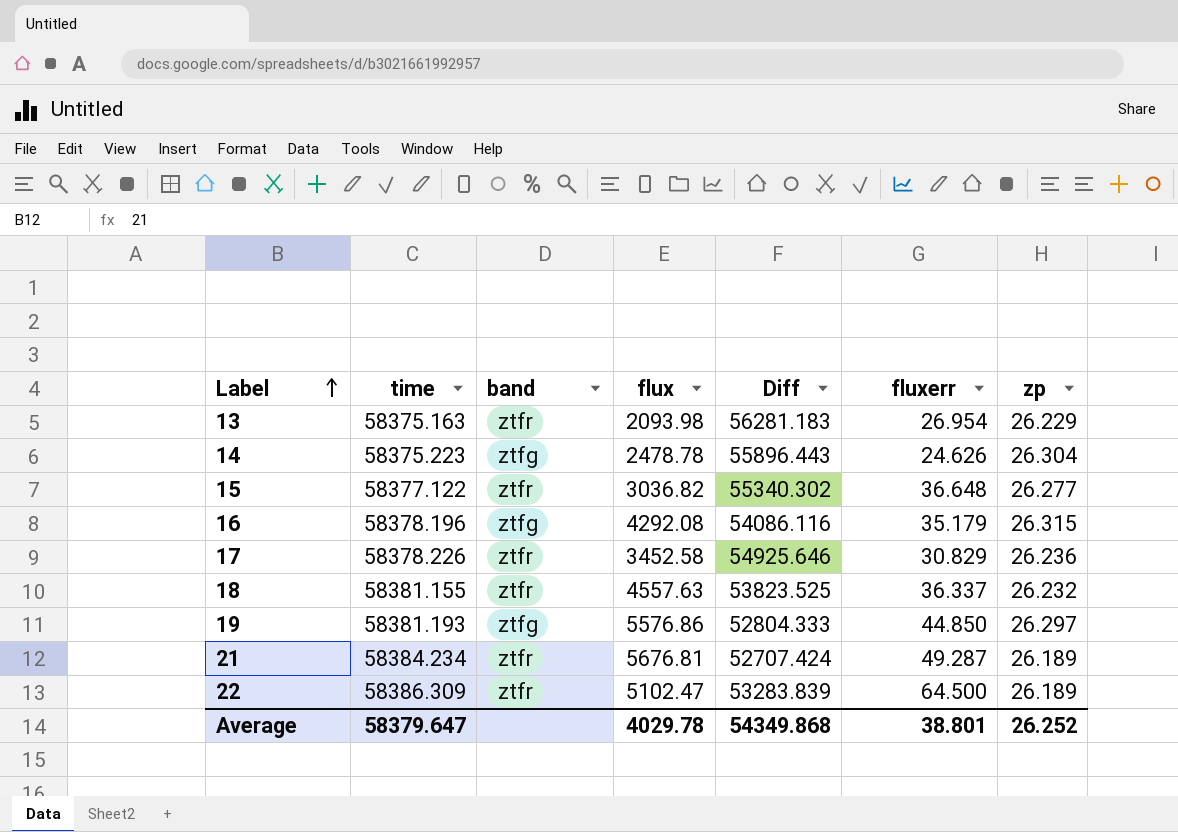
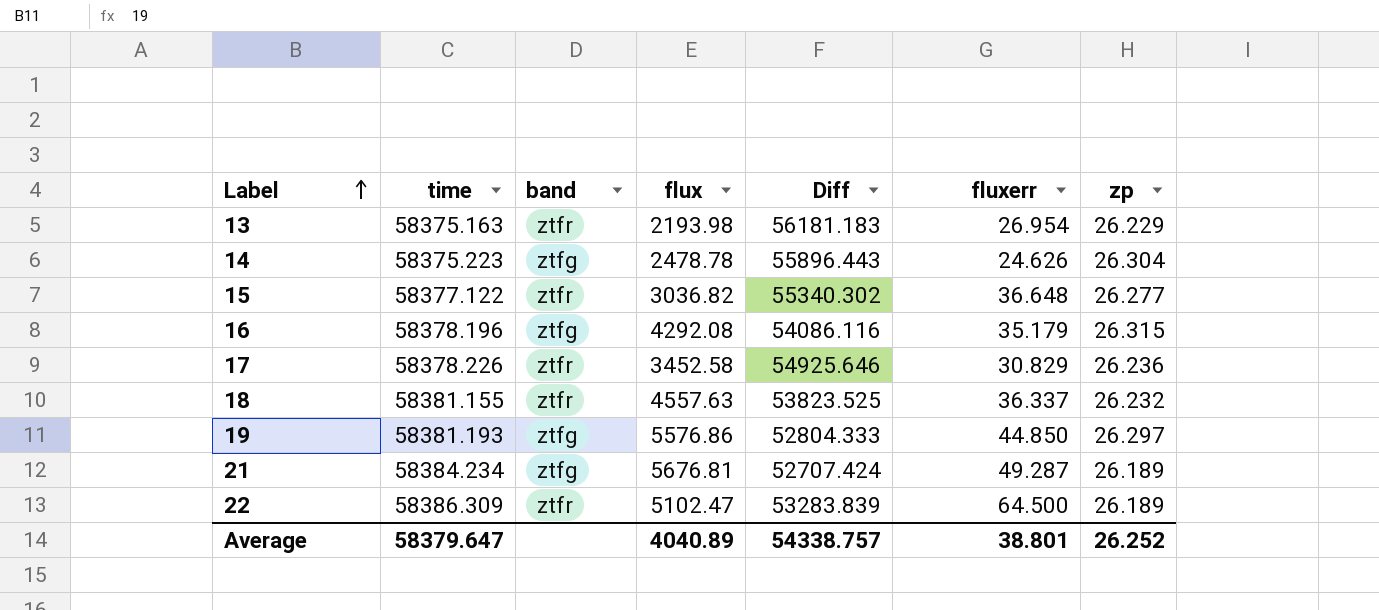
13 | flux: 2093.98 -> 2193.98
13 | Diff: 56281.183 -> 56181.183
21 | band: ztfr -> ztfg
Average | flux: 4029.78 -> 4040.89
Average | Diff: 54349.868 -> 54338.757

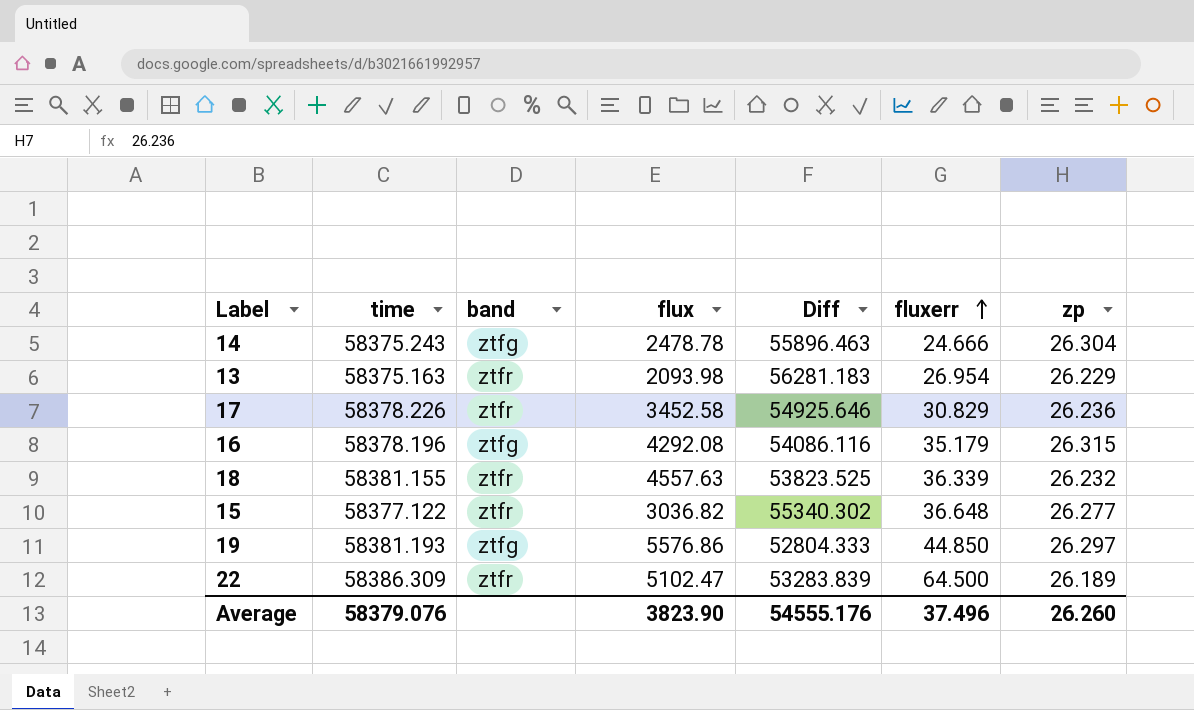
row order: Label ascending -> fluxerr ascending
row 21: 58384.234 | ztfg | 5676.81 | 52707.424 | 49.287 | 26.189 -> none
14 | time: 58375.223 -> 58375.243
14 | Diff: 55896.443 -> 55896.463
14 | fluxerr: 24.626 -> 24.666
13 | flux: 2193.98 -> 2093.98
13 | Diff: 56181.183 -> 56281.183
18 | fluxerr: 36.337 -> 36.339
Average | time: 58379.647 -> 58379.076
Average | flux: 4040.89 -> 3823.90
Average | Diff: 54338.757 -> 54555.176
Average | fluxerr: 38.801 -> 37.496
Average | zp: 26.252 -> 26.260

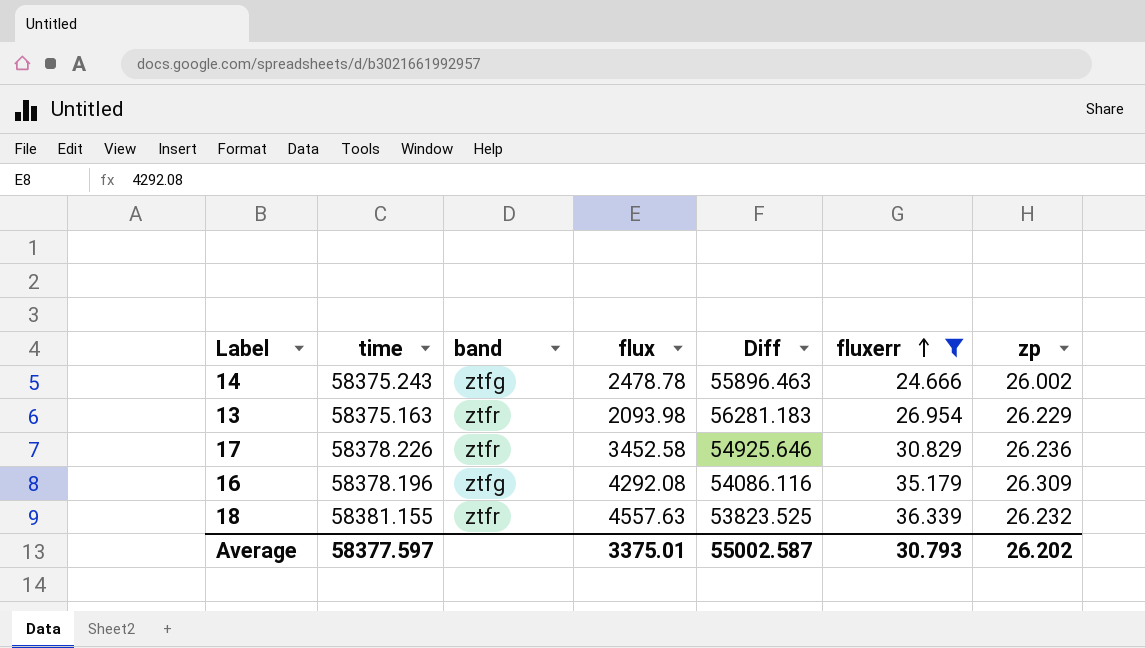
filter: none -> fluxerr <= 36.339
14 | zp: 26.304 -> 26.002
16 | zp: 26.315 -> 26.309
Average | time: 58379.076 -> 58377.597
Average | flux: 3823.90 -> 3375.01
Average | Diff: 54555.176 -> 55002.587
Average | fluxerr: 37.496 -> 30.793
Average | zp: 26.260 -> 26.202

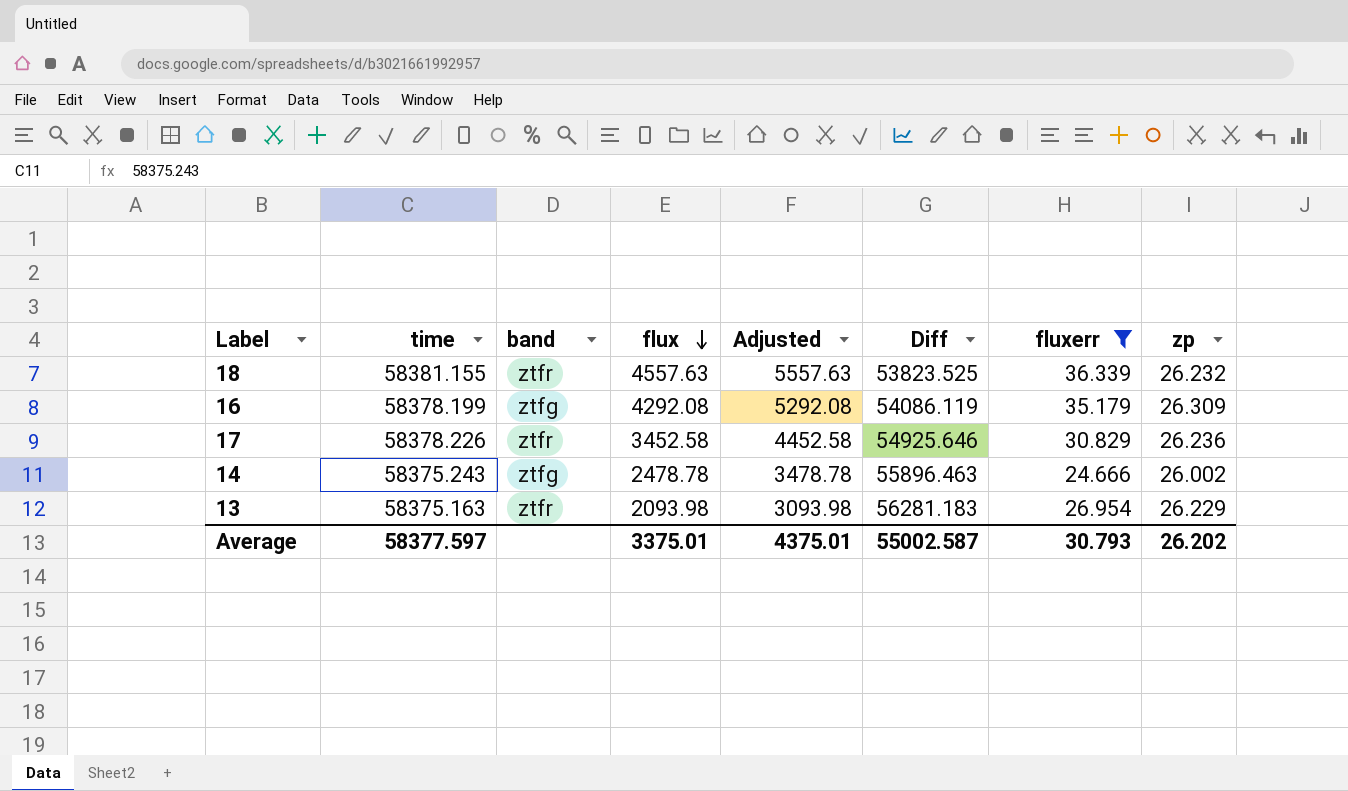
row order: fluxerr ascending -> flux descending
column Adjusted | formula: none -> [flux] + 1000
16 | time: 58378.196 -> 58378.199
16 | Diff: 54086.116 -> 54086.119

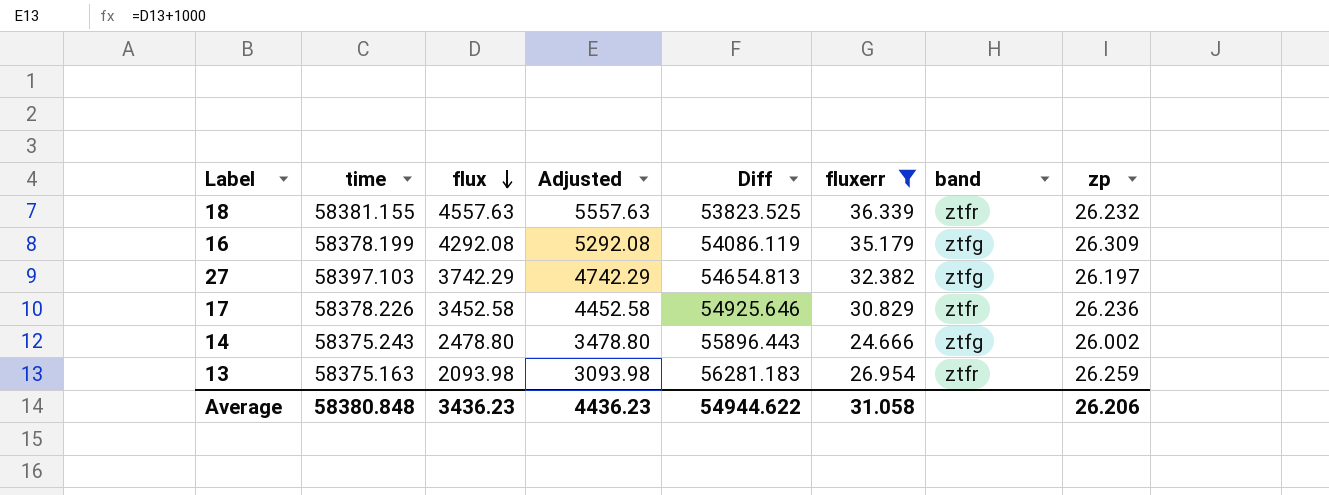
column band | position: 3 -> 7
row 27: none -> 58397.103 | 3742.29 | 4742.29 | 54654.813 | 32.382 | ztfg | 26.197
14 | flux: 2478.78 -> 2478.80
14 | Adjusted: 3478.78 -> 3478.80
14 | Diff: 55896.463 -> 55896.443
13 | zp: 26.229 -> 26.259
Average | time: 58377.597 -> 58380.848
Average | flux: 3375.01 -> 3436.23
Average | Adjusted: 4375.01 -> 4436.23
Average | Diff: 55002.587 -> 54944.622
Average | fluxerr: 30.793 -> 31.058
Average | zp: 26.202 -> 26.206

